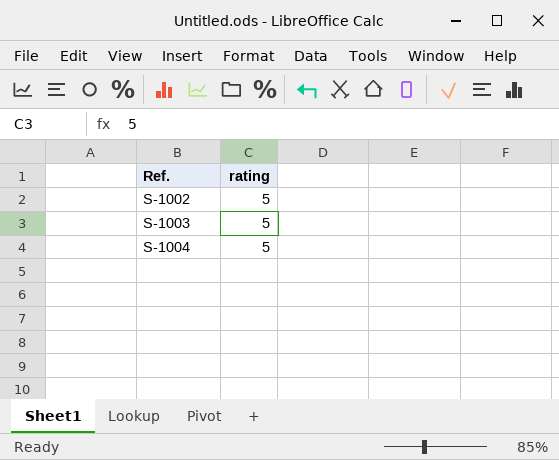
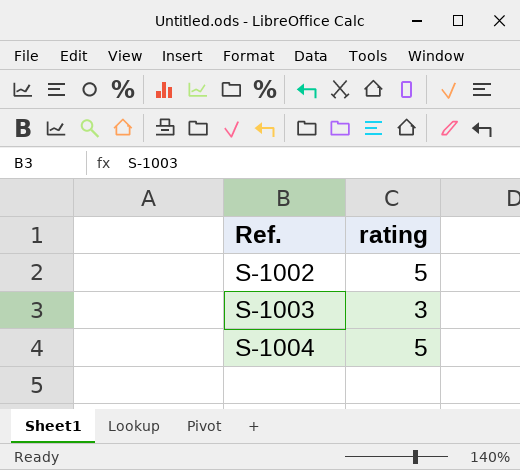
S-1003 | rating: 5 -> 3

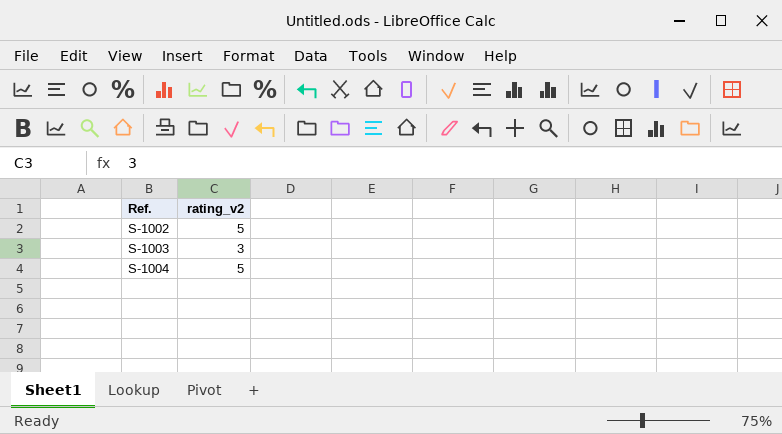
column name: rating -> rating_v2

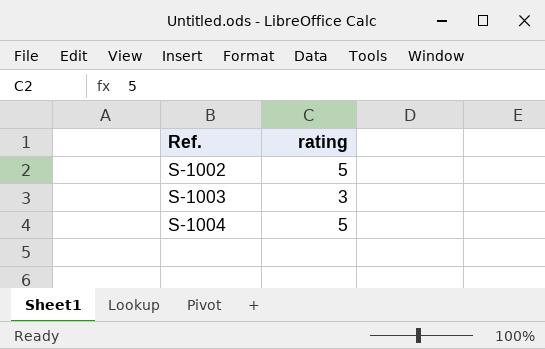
column name: rating_v2 -> rating

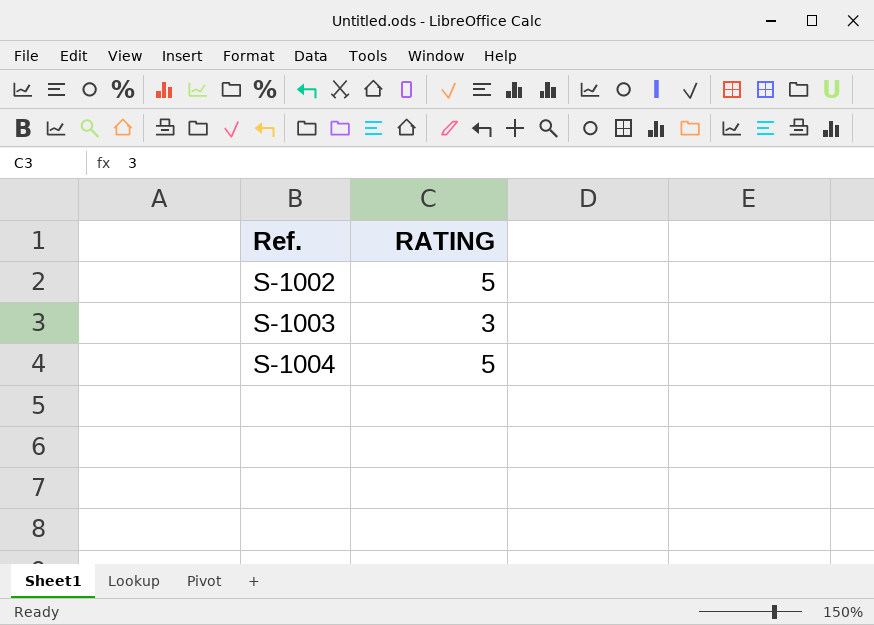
column name: rating -> RATING

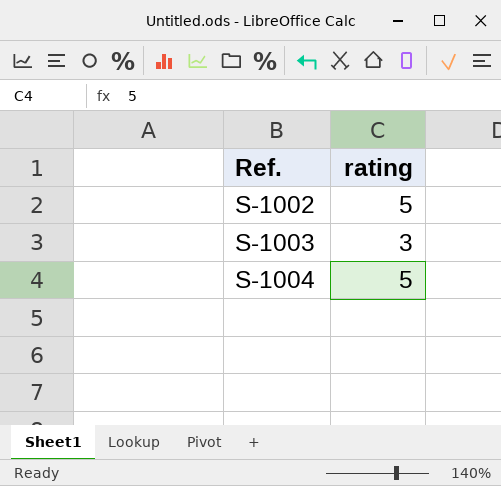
column name: RATING -> rating

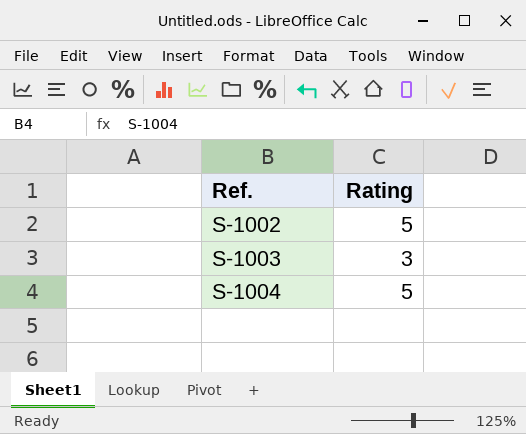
column name: rating -> Rating

